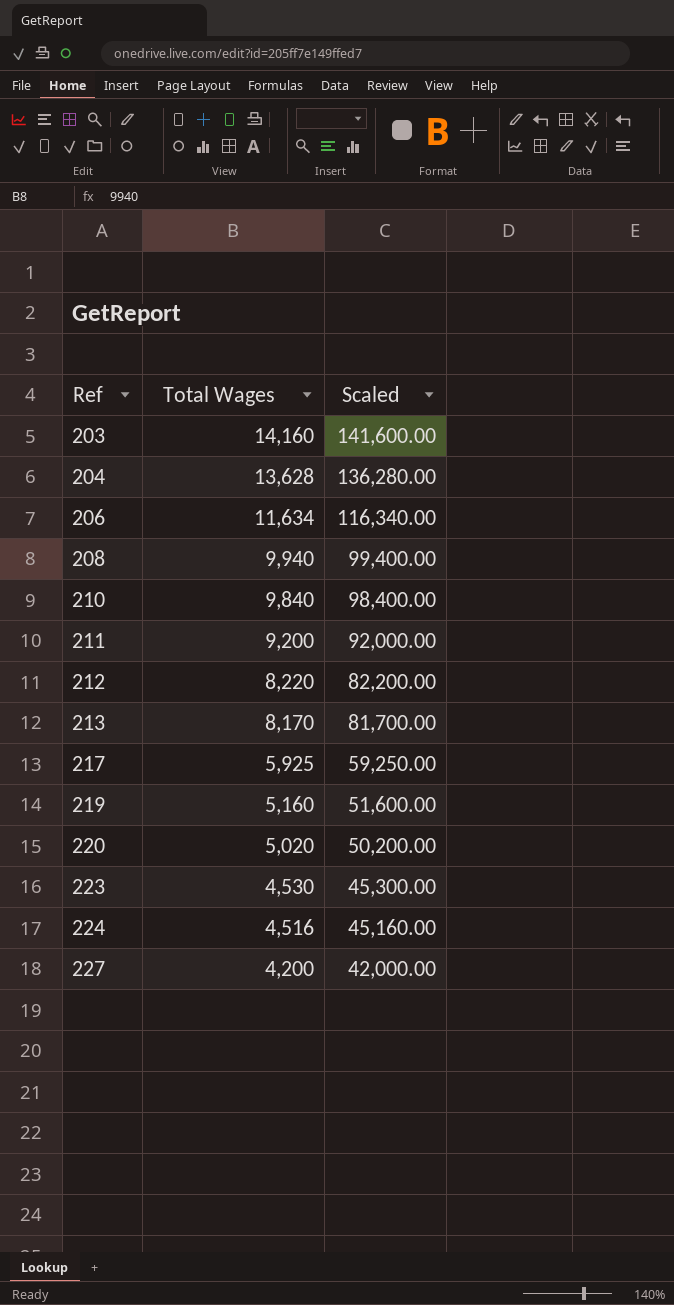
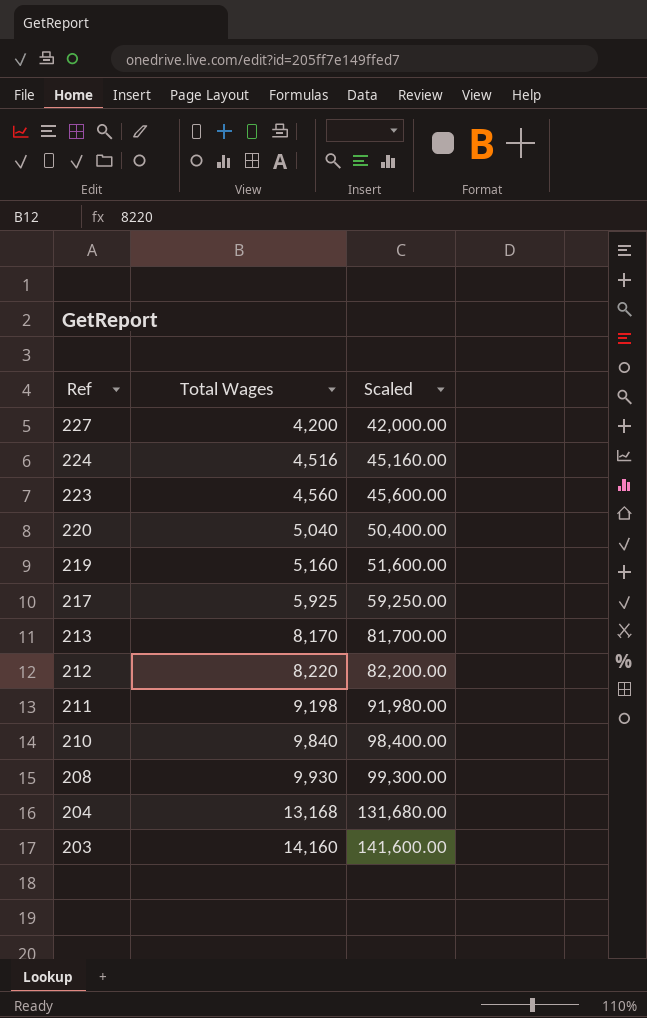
row order: Ref ascending -> Ref descending
row 206: 11,634 | 116,340.00 -> none
223 | Total Wages: 4,530 -> 4,560
223 | Scaled: 45,300.00 -> 45,600.00
220 | Total Wages: 5,020 -> 5,040
220 | Scaled: 50,200.00 -> 50,400.00
211 | Total Wages: 9,200 -> 9,198
211 | Scaled: 92,000.00 -> 91,980.00
208 | Total Wages: 9,940 -> 9,930
208 | Scaled: 99,400.00 -> 99,300.00
204 | Total Wages: 13,628 -> 13,168
204 | Scaled: 136,280.00 -> 131,680.00

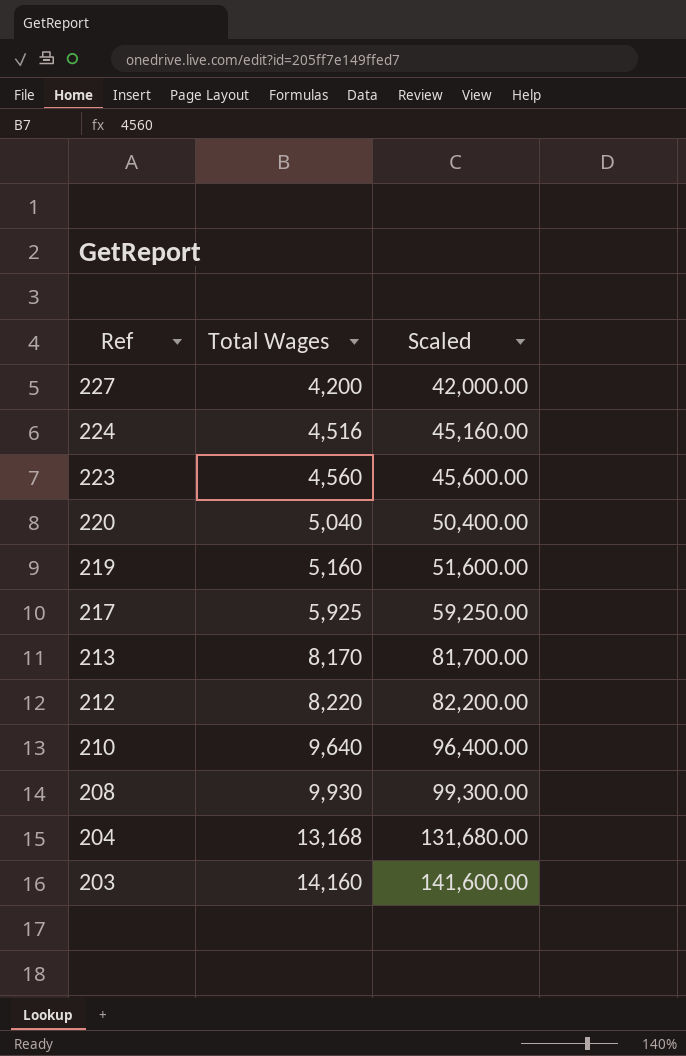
row 211: 9,198 | 91,980.00 -> none
210 | Total Wages: 9,840 -> 9,640
210 | Scaled: 98,400.00 -> 96,400.00

